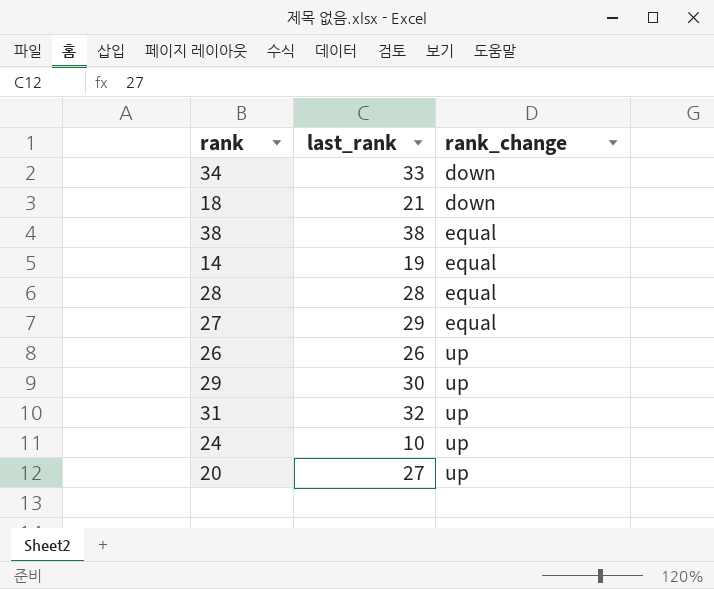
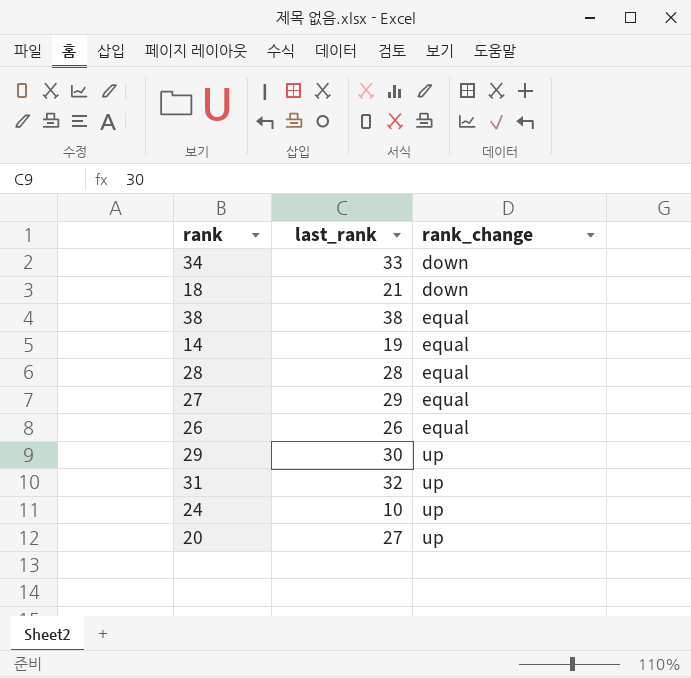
26 | rank_change: up -> equal

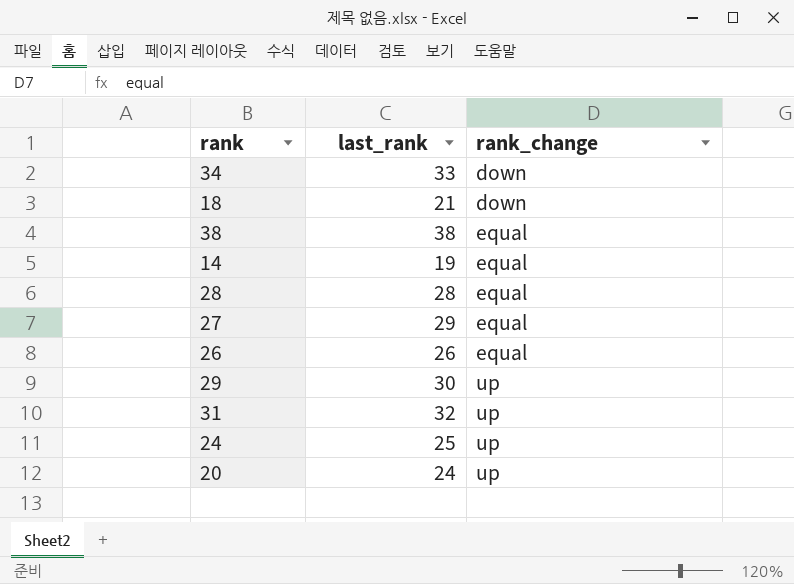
24 | last_rank: 10 -> 25
20 | last_rank: 27 -> 24

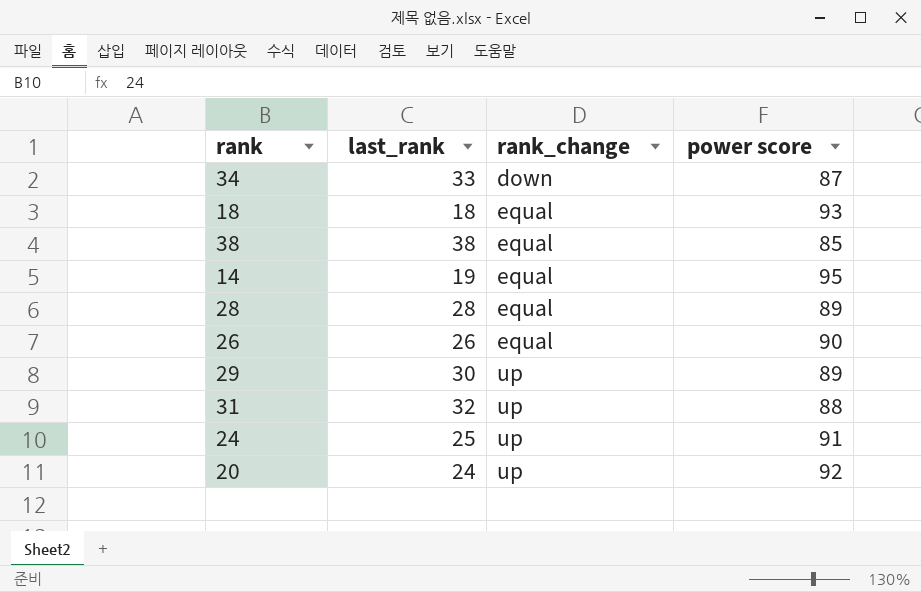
column power score | position: none -> 4
row 27: 29 | equal -> none
18 | last_rank: 21 -> 18
18 | rank_change: down -> equal

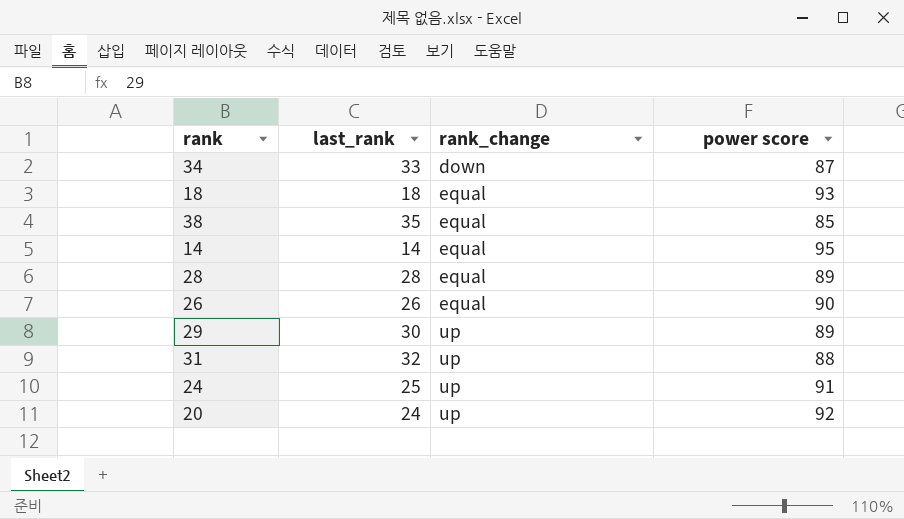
38 | last_rank: 38 -> 35
14 | last_rank: 19 -> 14

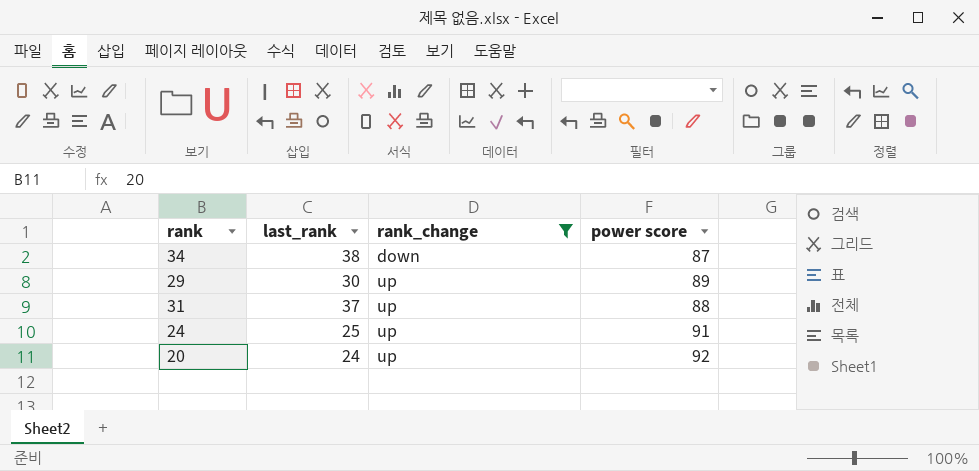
filter: none -> rank_change != equal
34 | last_rank: 33 -> 38
31 | last_rank: 32 -> 37

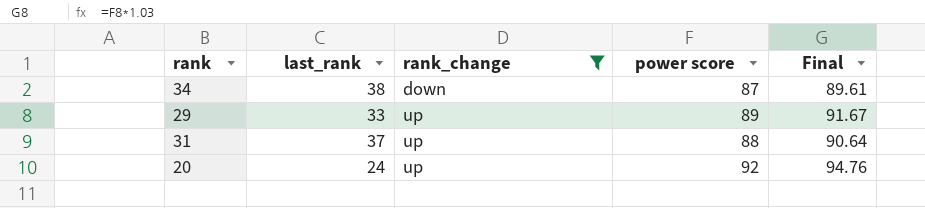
column Final | formula: none -> [power score] * 1.03
row 24: 25 | up | 91 -> none
29 | last_rank: 30 -> 33

